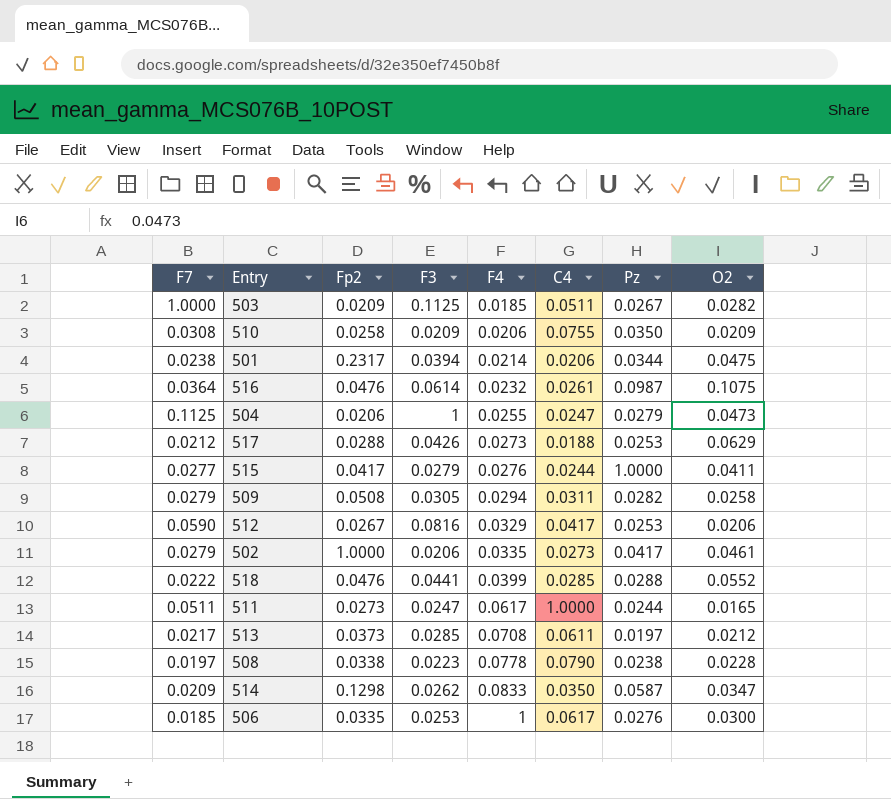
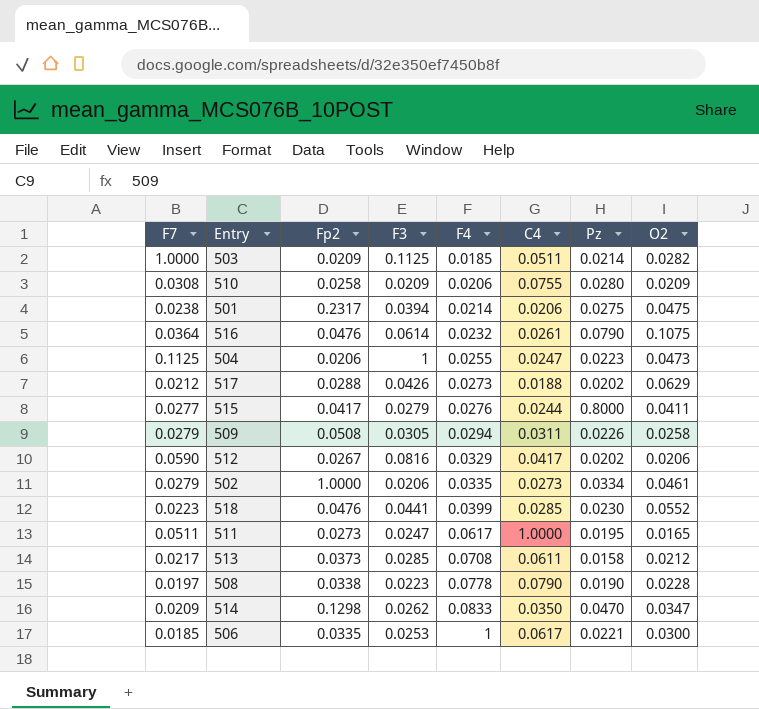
503 | Pz: 0.0267 -> 0.0214
510 | Pz: 0.0350 -> 0.0280
501 | Pz: 0.0344 -> 0.0275
516 | Pz: 0.0987 -> 0.0790
504 | Pz: 0.0279 -> 0.0223
517 | Pz: 0.0253 -> 0.0202
515 | Pz: 1.0000 -> 0.8000
509 | Pz: 0.0282 -> 0.0226
512 | Pz: 0.0253 -> 0.0202
502 | Pz: 0.0417 -> 0.0334
518 | F7: 0.0222 -> 0.0223
518 | Pz: 0.0288 -> 0.0230
511 | Pz: 0.0244 -> 0.0195
513 | Pz: 0.0197 -> 0.0158
508 | Pz: 0.0238 -> 0.0190
514 | Pz: 0.0587 -> 0.0470
506 | Pz: 0.0276 -> 0.0221

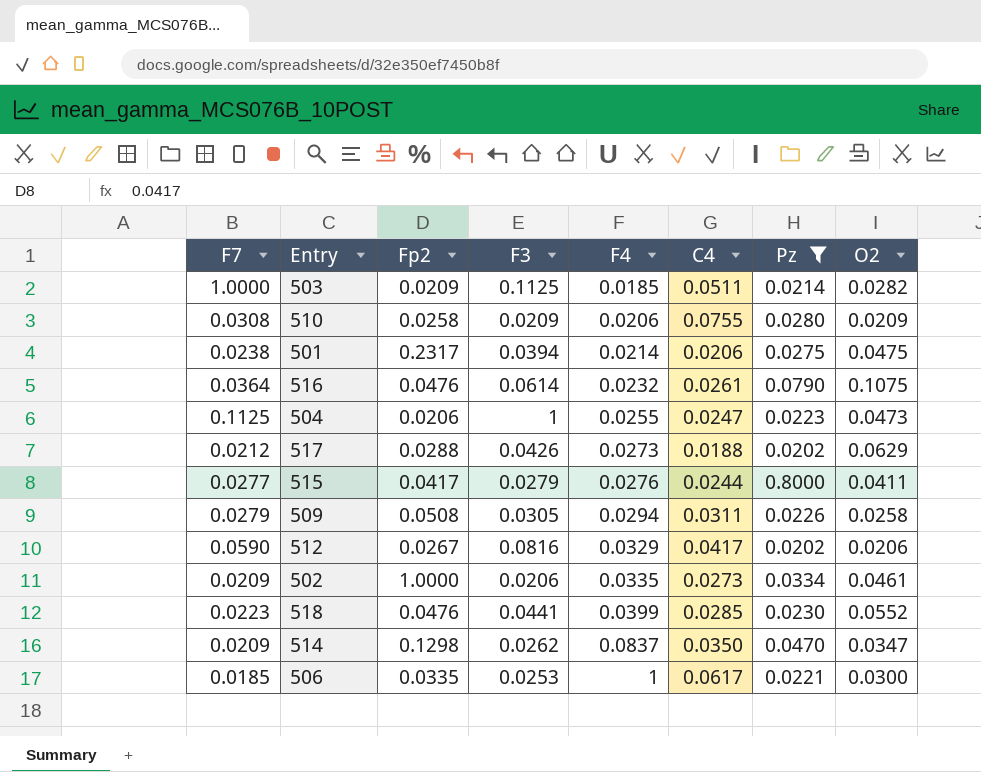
filter: none -> Pz >= 0.0202
502 | F7: 0.0279 -> 0.0209
514 | F4: 0.0833 -> 0.0837

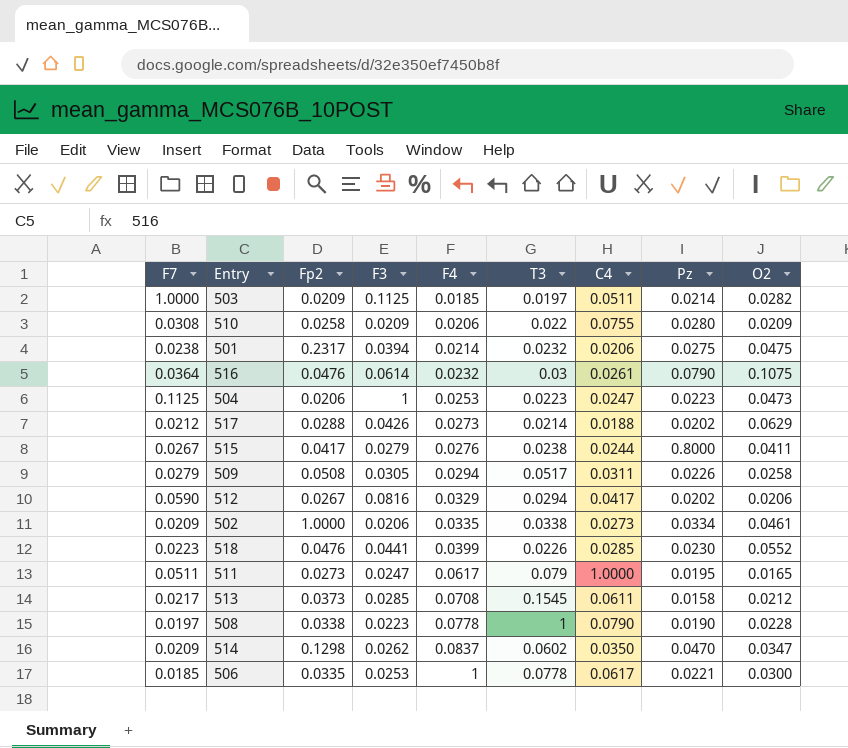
filter: Pz >= 0.0202 -> none
column T3 | position: none -> 6
504 | F4: 0.0255 -> 0.0253
515 | F7: 0.0277 -> 0.0267

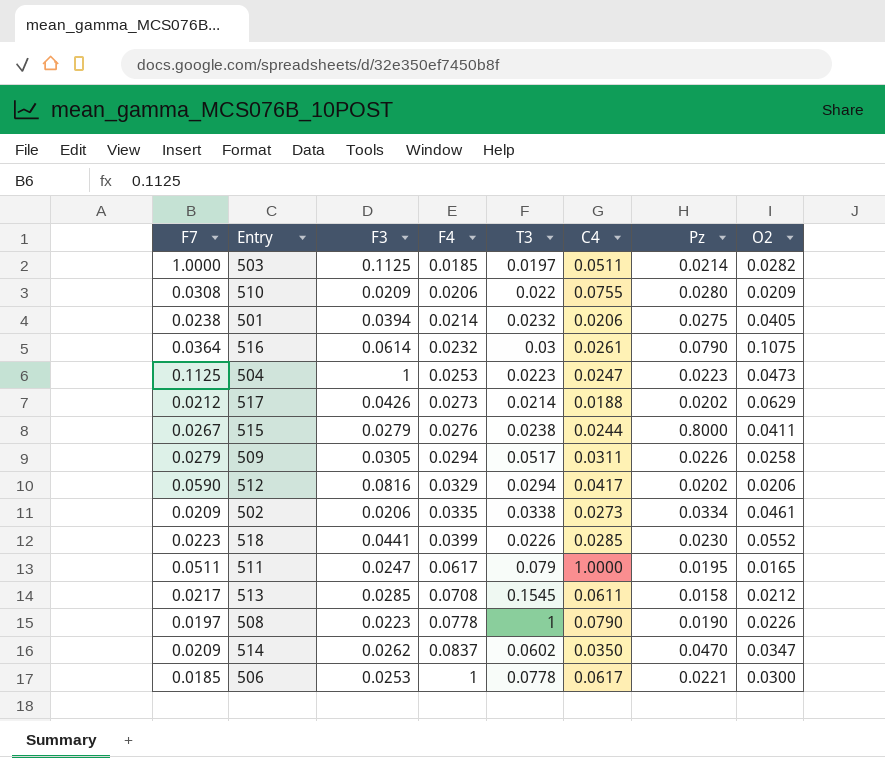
column Fp2 | position: 3 -> none
501 | O2: 0.0475 -> 0.0405
508 | O2: 0.0228 -> 0.0226

